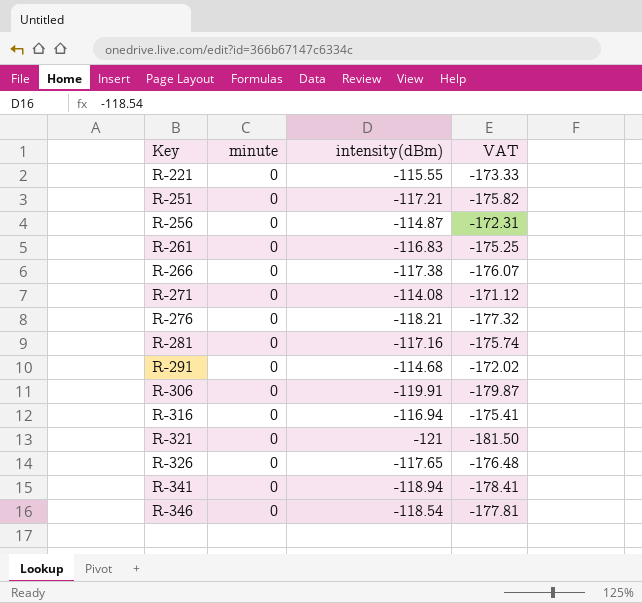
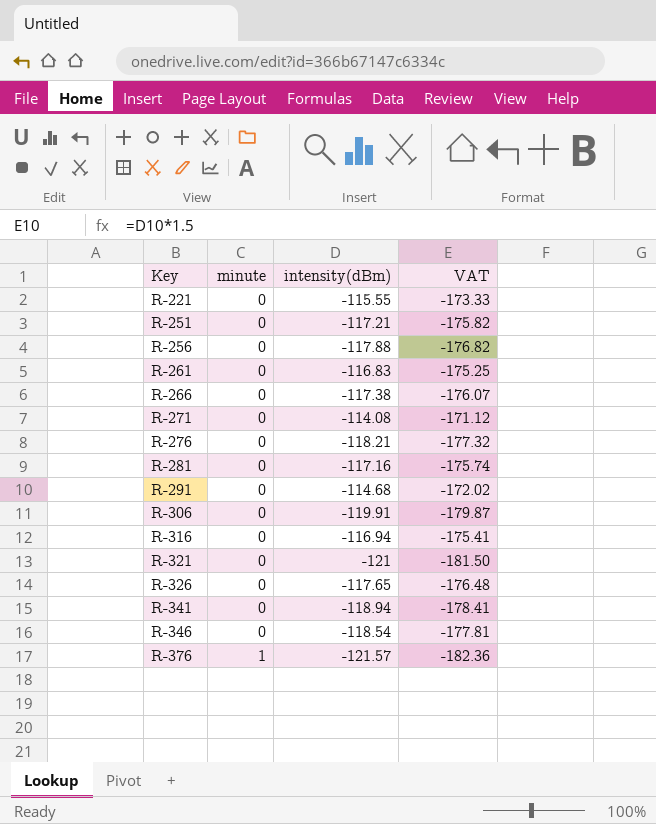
R-256 | intensity(dBm): -114.87 -> -117.88
R-256 | VAT: -172.31 -> -176.82
row R-376: none -> 1 | -121.57 | -182.36

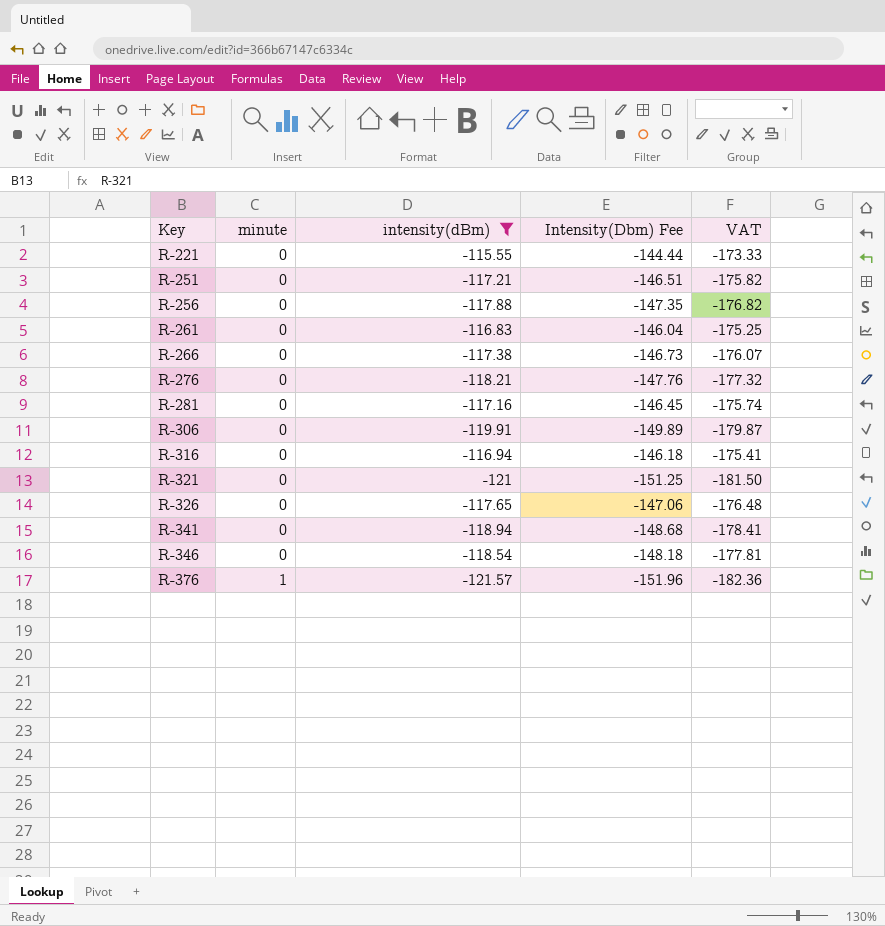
filter: none -> intensity(dBm) <= -115.55
column Intensity(Dbm) Fee | formula: none -> [intensity(dBm)] * 1.25

